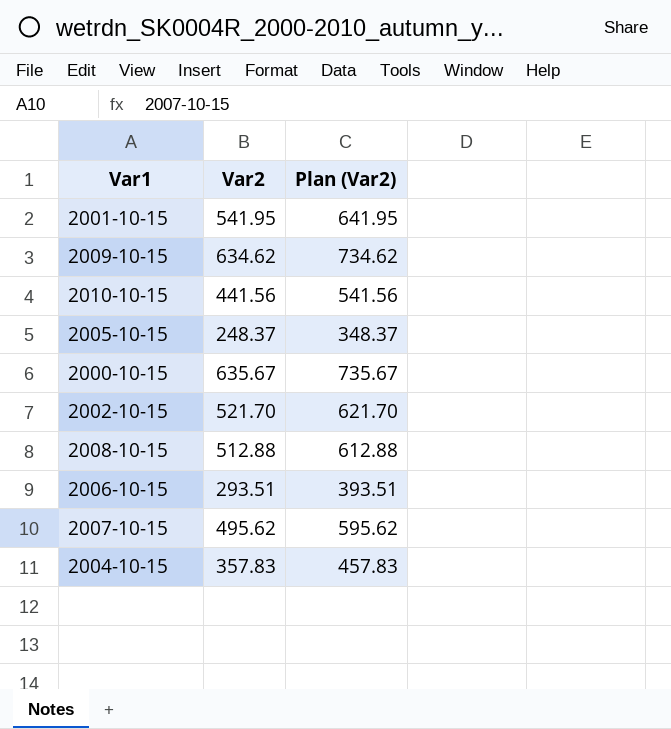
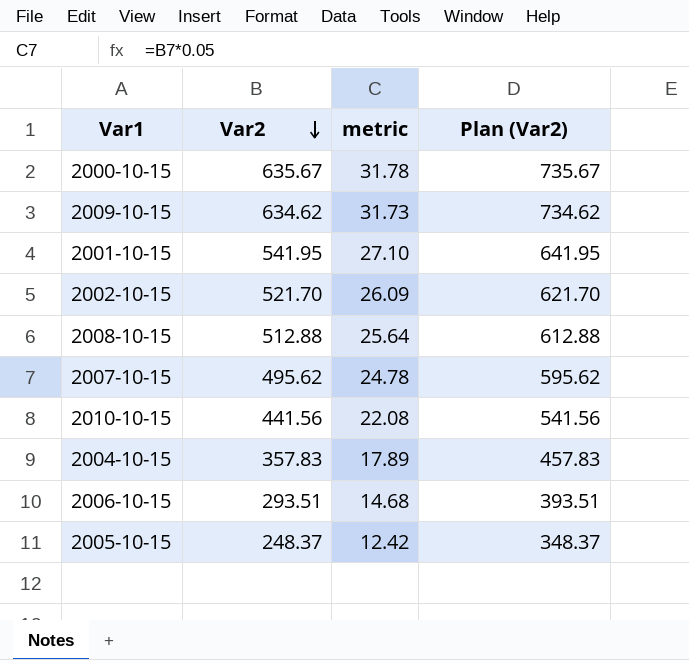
row order: none -> Var2 descending
column metric | formula: none -> [Var2] * 0.05

